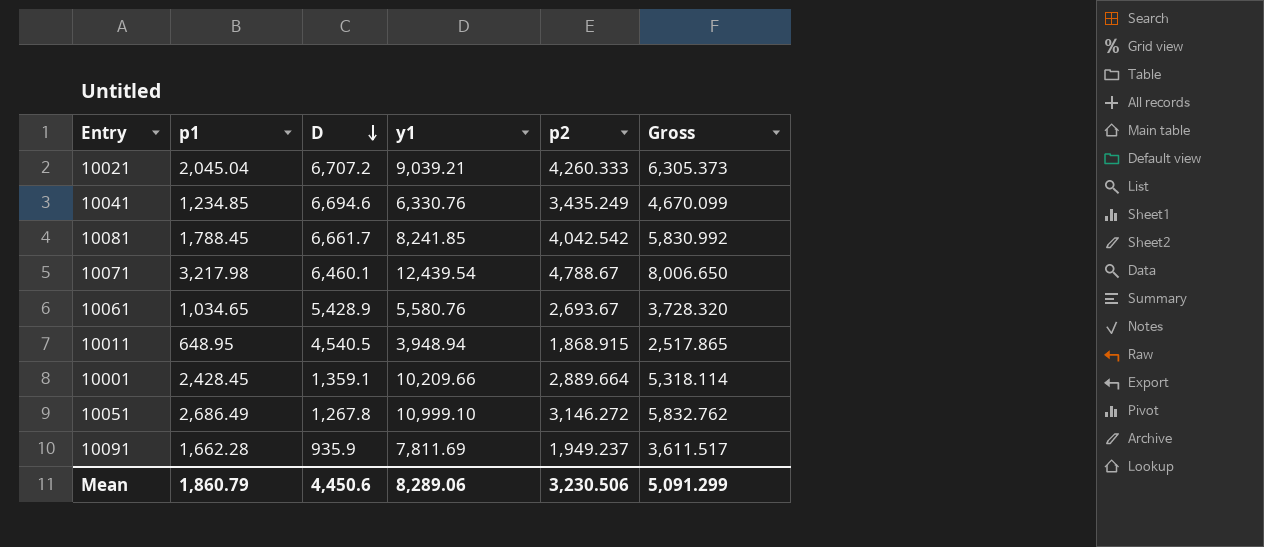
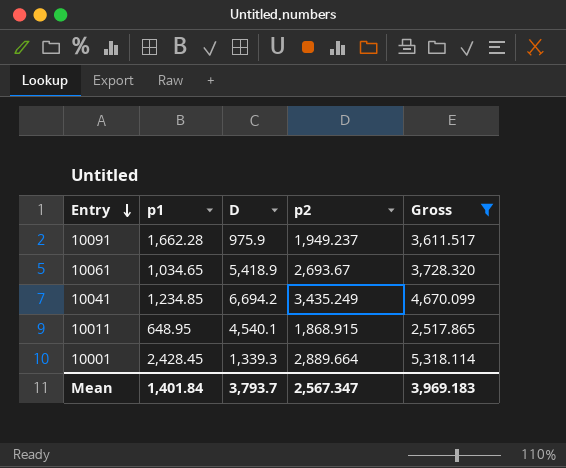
filter: none -> Gross <= 5,318.114
row order: D descending -> Entry descending
column y1 | position: 4 -> none
10091 | D: 935.9 -> 975.9
10061 | D: 5,428.9 -> 5,418.9
10041 | D: 6,694.6 -> 6,694.2
10011 | D: 4,540.5 -> 4,540.1
10001 | D: 1,359.1 -> 1,339.3
Mean | p1: 1,860.79 -> 1,401.84
Mean | D: 4,450.6 -> 3,793.7
Mean | p2: 3,230.506 -> 2,567.347
Mean | Gross: 5,091.299 -> 3,969.183

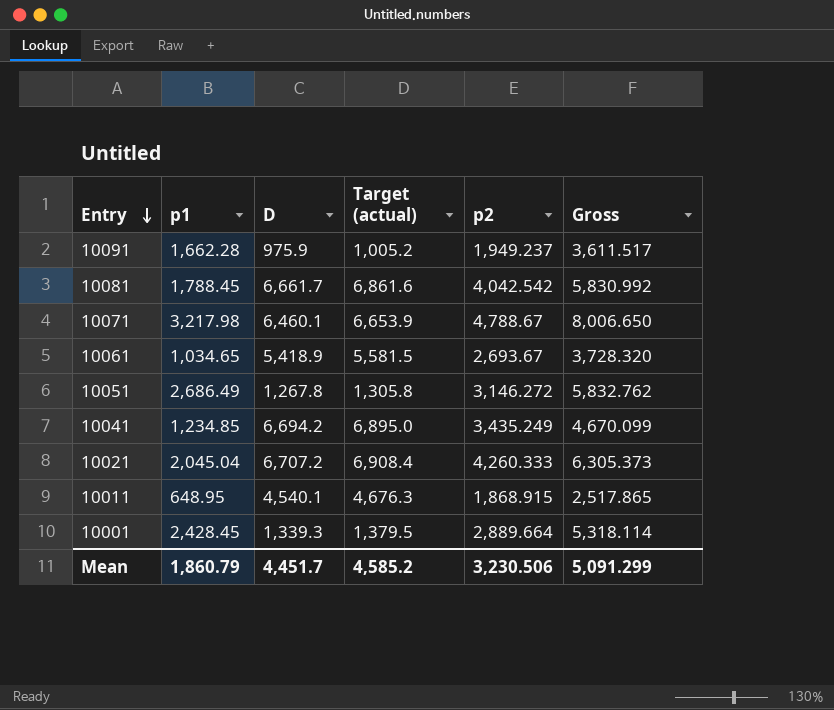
filter: Gross <= 5,318.114 -> none
column Target (actual) | formula: none -> [D] * 1.03
Mean | p1: 1,401.84 -> 1,860.79
Mean | D: 3,793.7 -> 4,451.7
Mean | p2: 2,567.347 -> 3,230.506
Mean | Gross: 3,969.183 -> 5,091.299

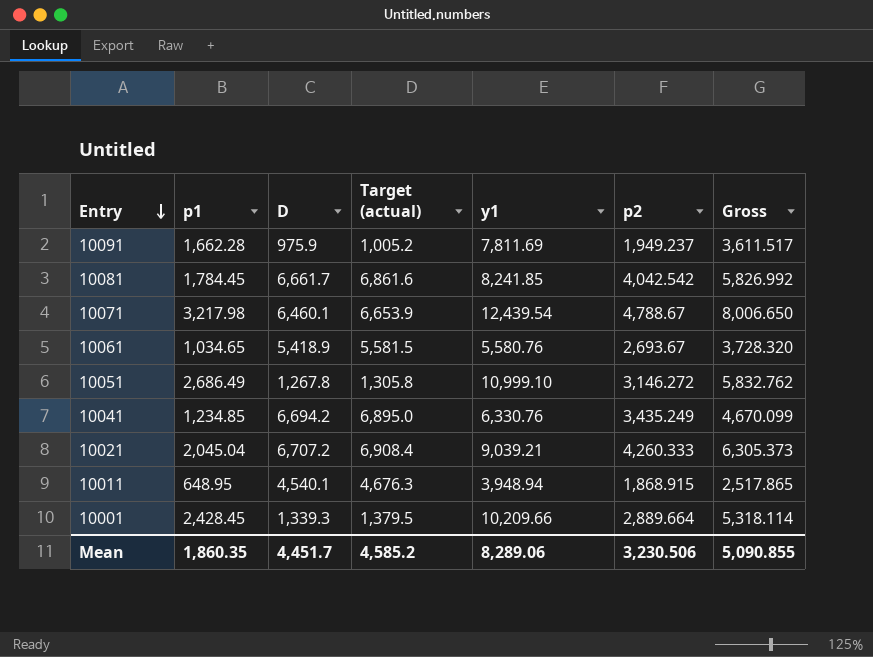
column y1 | position: none -> 5
10081 | p1: 1,788.45 -> 1,784.45
10081 | Gross: 5,830.992 -> 5,826.992
Mean | p1: 1,860.79 -> 1,860.35
Mean | Gross: 5,091.299 -> 5,090.855

